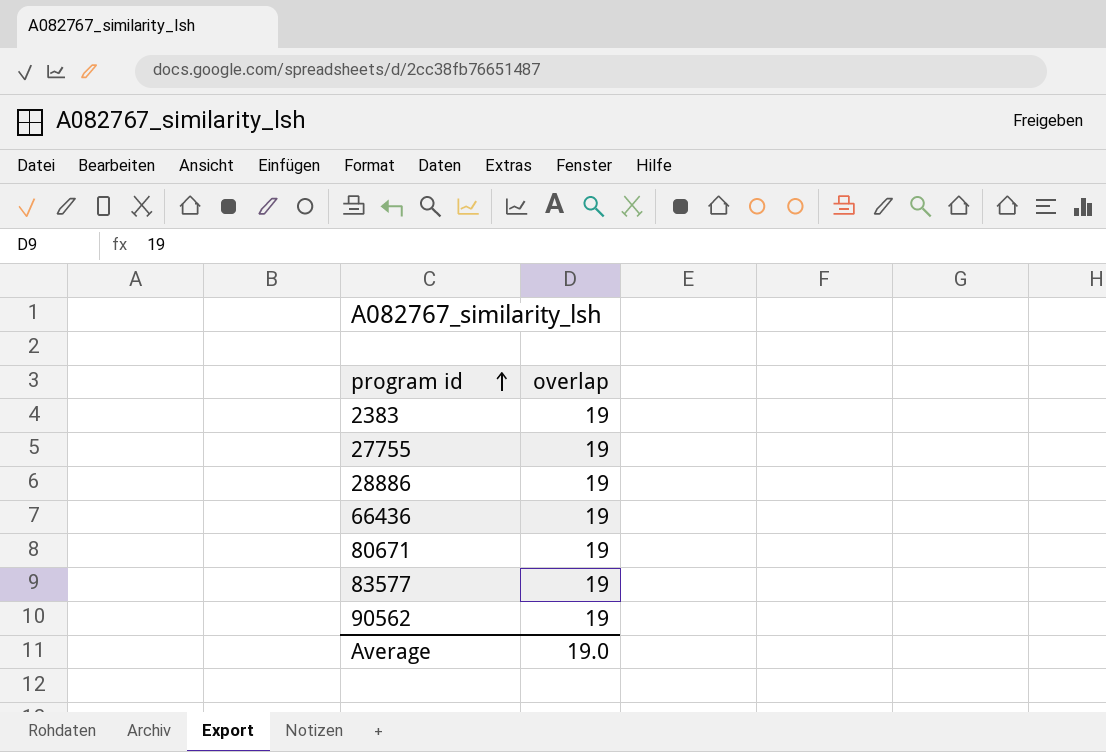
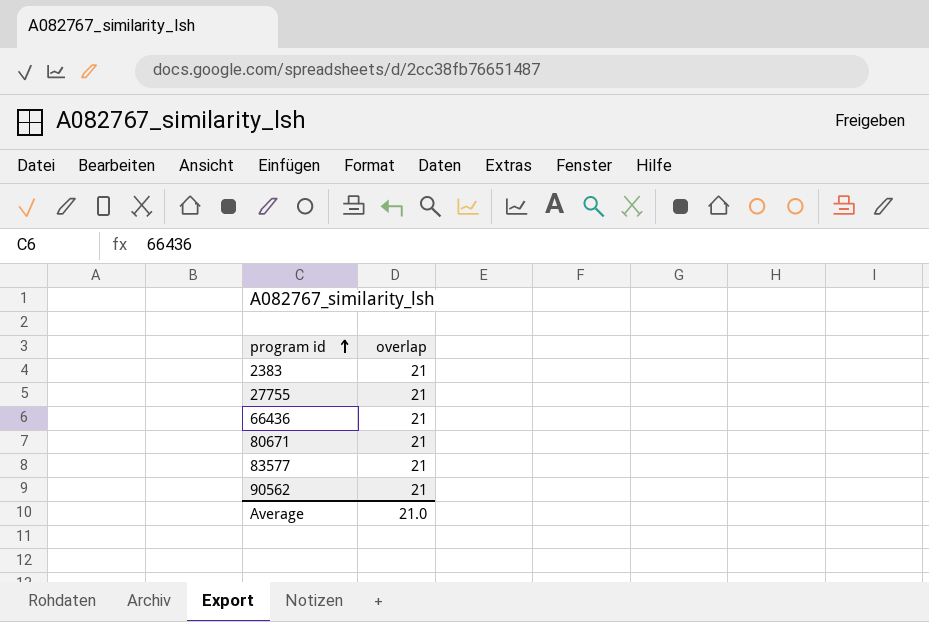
row 28886: 19 -> none
2383 | overlap: 19 -> 21
27755 | overlap: 19 -> 21
66436 | overlap: 19 -> 21
80671 | overlap: 19 -> 21
83577 | overlap: 19 -> 21
90562 | overlap: 19 -> 21
Average | overlap: 19.0 -> 21.0

